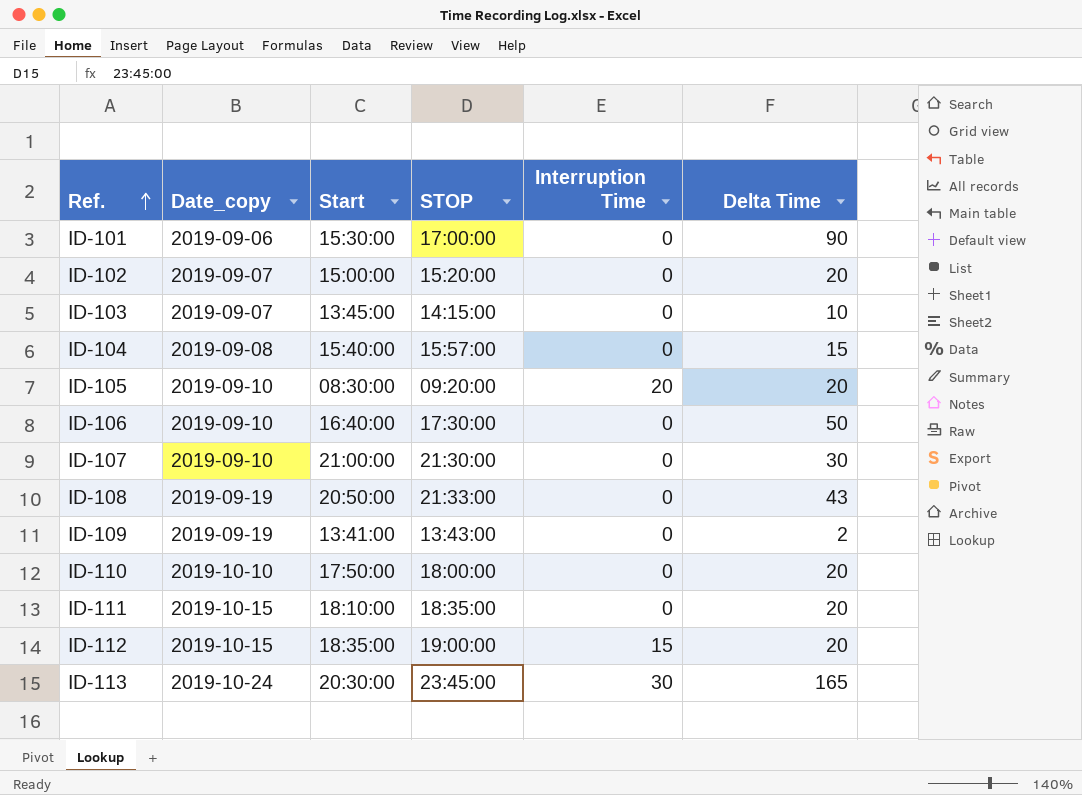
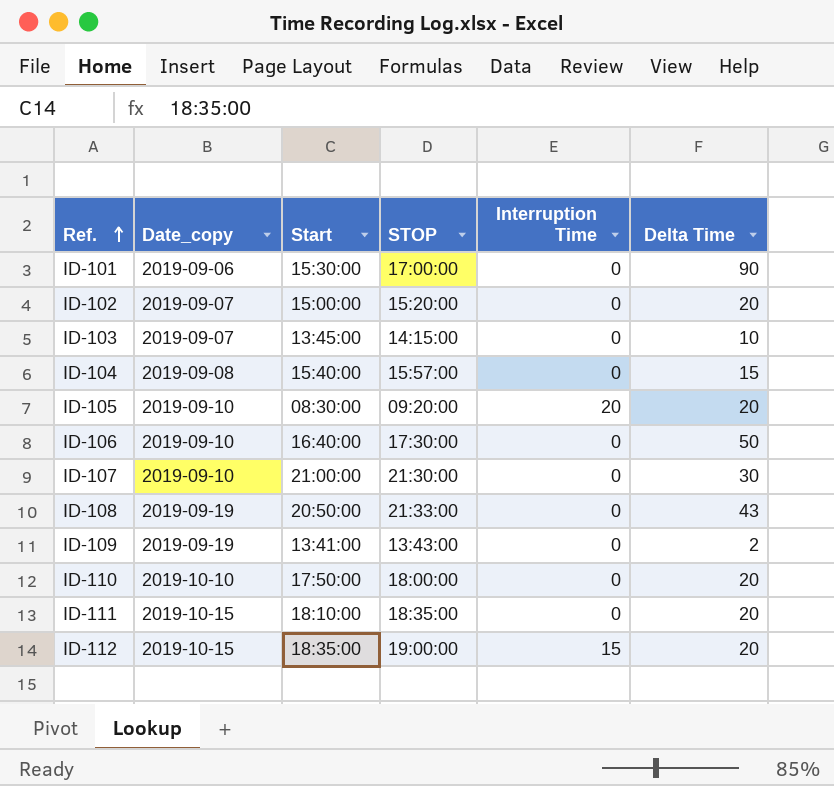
row ID-113: 2019-10-24 | 20:30:00 | 23:45:00 | 30 | 165 -> none

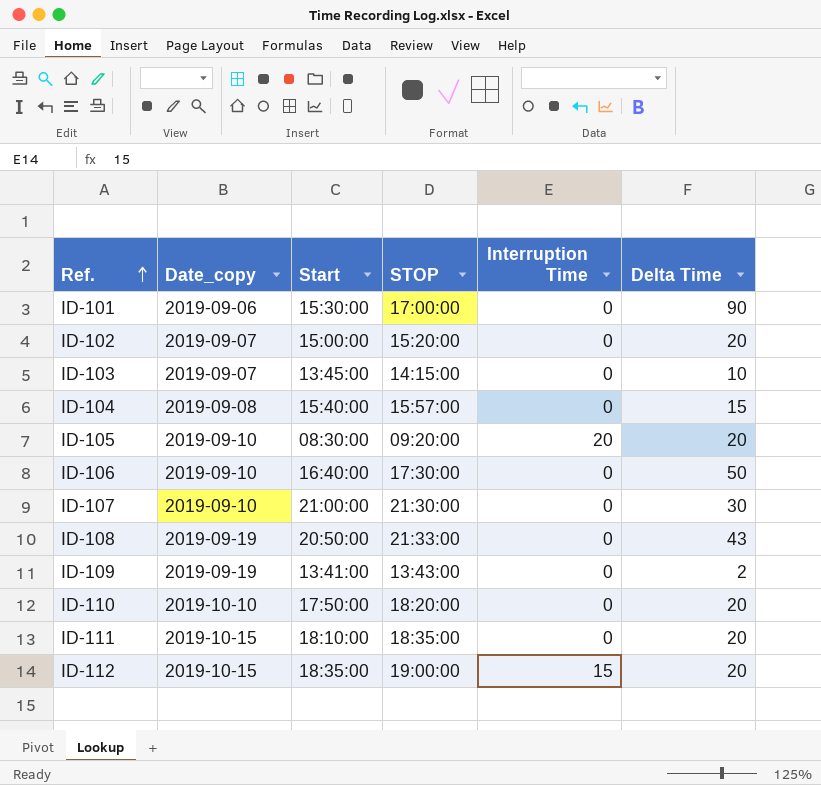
ID-110 | STOP: 18:00:00 -> 18:20:00

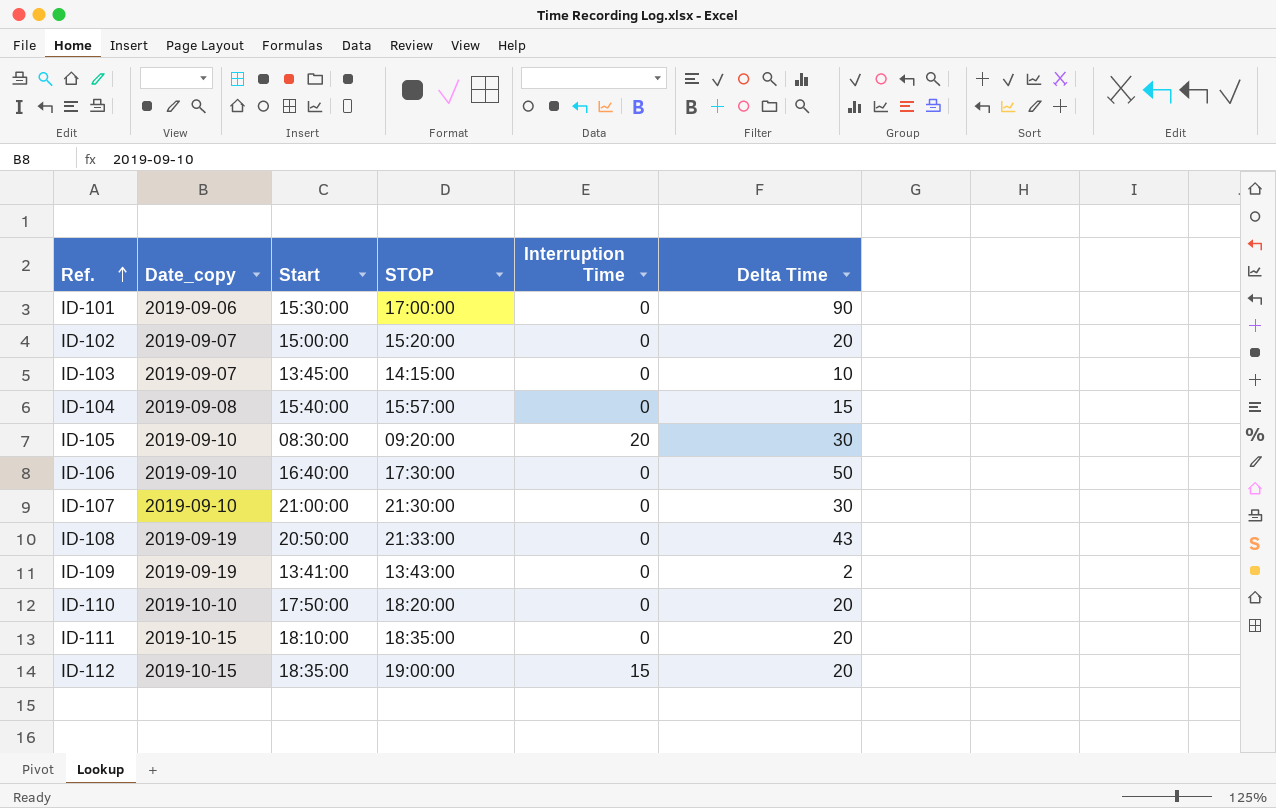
ID-105 | Delta Time: 20 -> 30

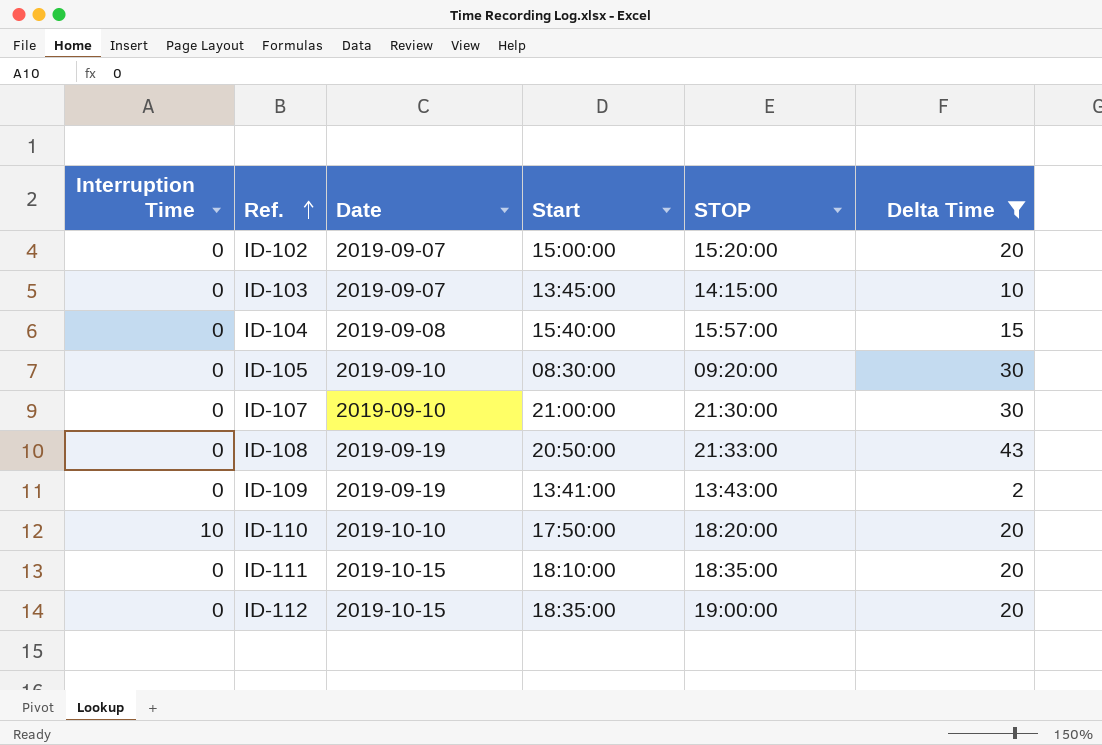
filter: none -> Delta Time <= 43
column Interruption Time | position: 5 -> 1
column name: Date_copy -> Date
ID-105 | Interruption Time: 20 -> 0
ID-110 | Interruption Time: 0 -> 10
ID-112 | Interruption Time: 15 -> 0

